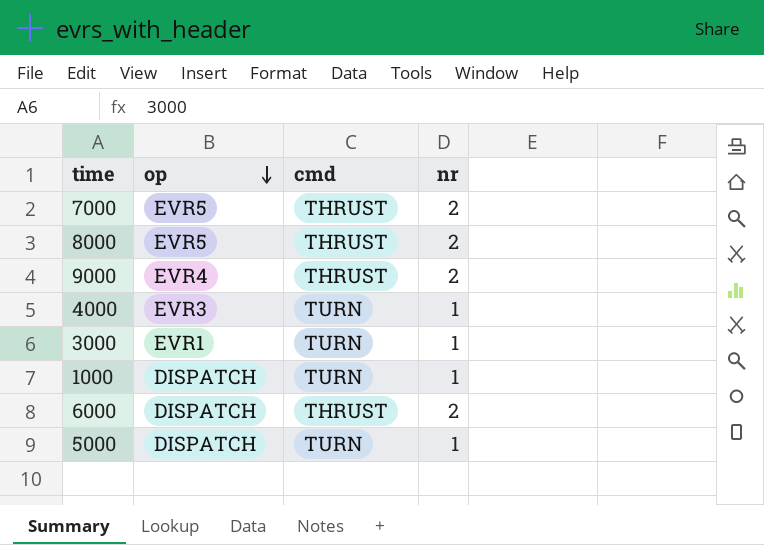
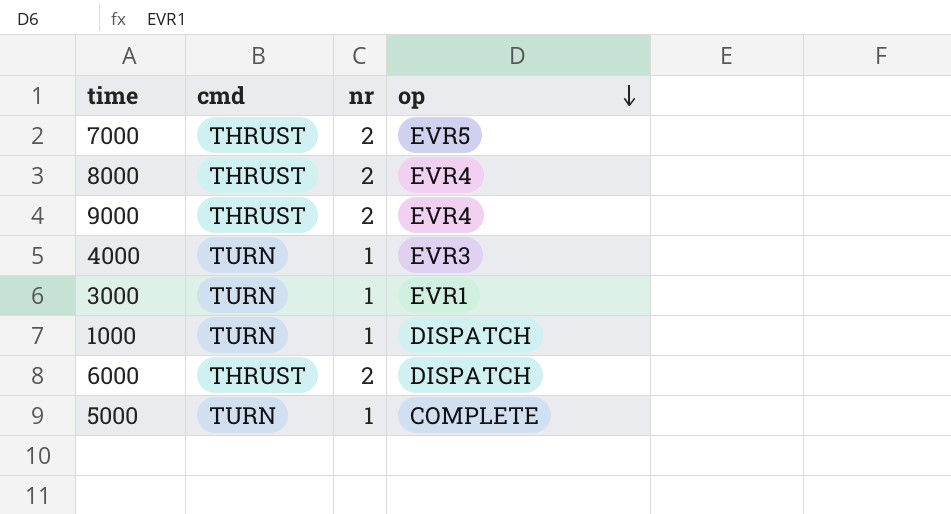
column op | position: 2 -> 4
8000 | op: EVR5 -> EVR4
5000 | op: DISPATCH -> COMPLETE

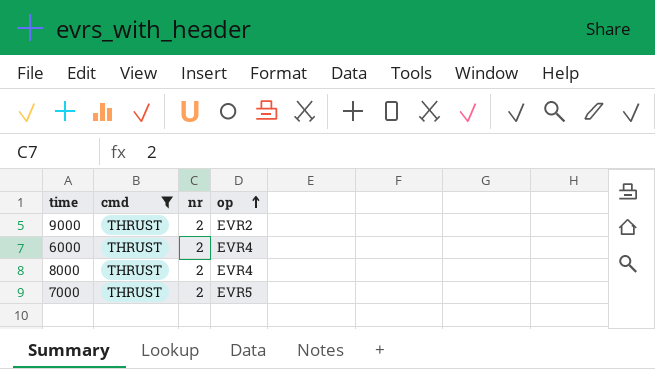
filter: none -> cmd = THRUST
row order: op descending -> op ascending
9000 | op: EVR4 -> EVR2
6000 | op: DISPATCH -> EVR4

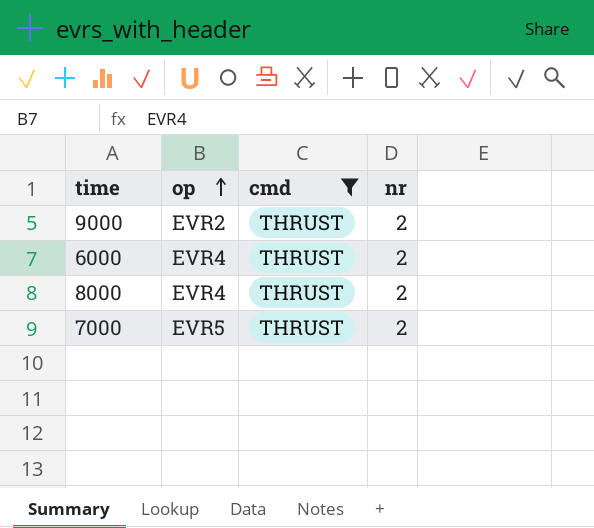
column op | position: 4 -> 2

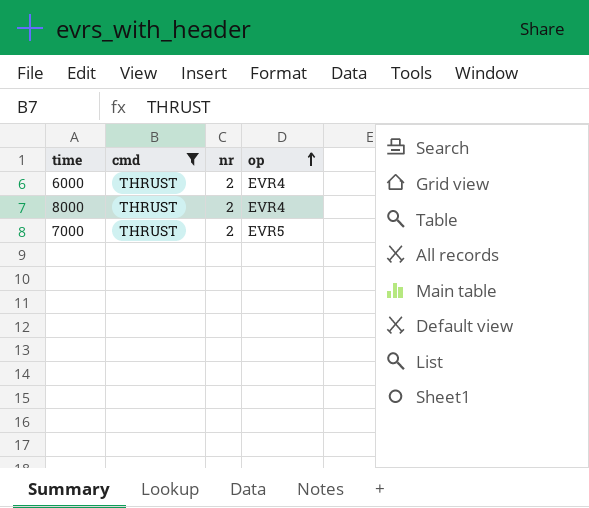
column op | position: 2 -> 4
row 9000: EVR2 | THRUST | 2 -> none

